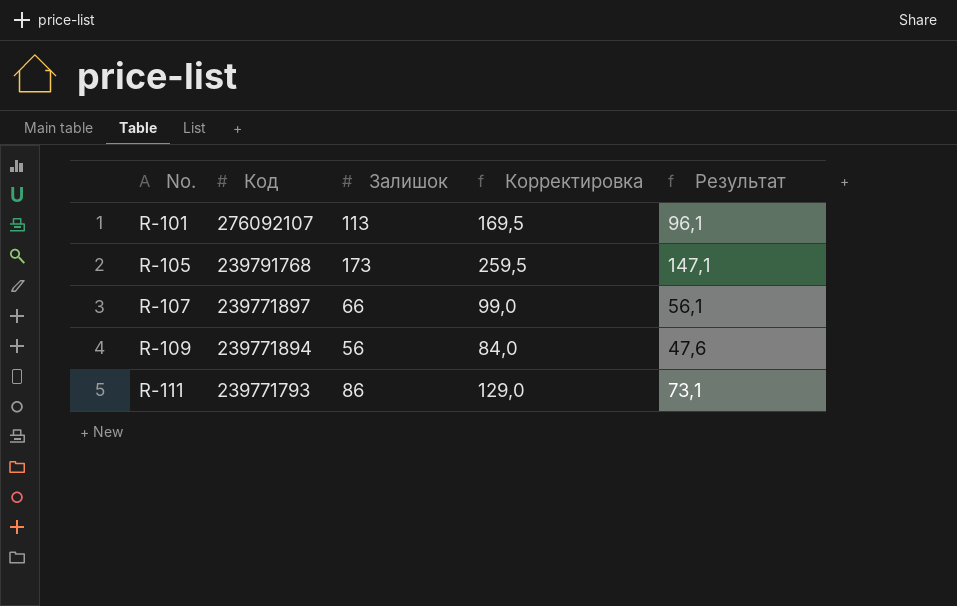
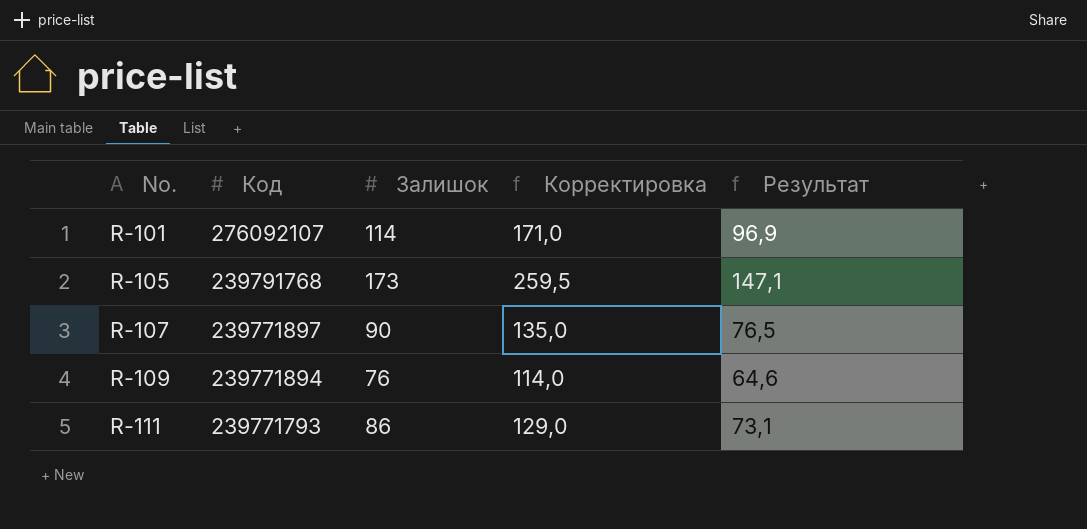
R-101 | Залишок: 113 -> 114
R-101 | Корректировка: 169,5 -> 171,0
R-101 | Результат: 96,1 -> 96,9
R-107 | Залишок: 66 -> 90
R-107 | Корректировка: 99,0 -> 135,0
R-107 | Результат: 56,1 -> 76,5
R-109 | Залишок: 56 -> 76
R-109 | Корректировка: 84,0 -> 114,0
R-109 | Результат: 47,6 -> 64,6

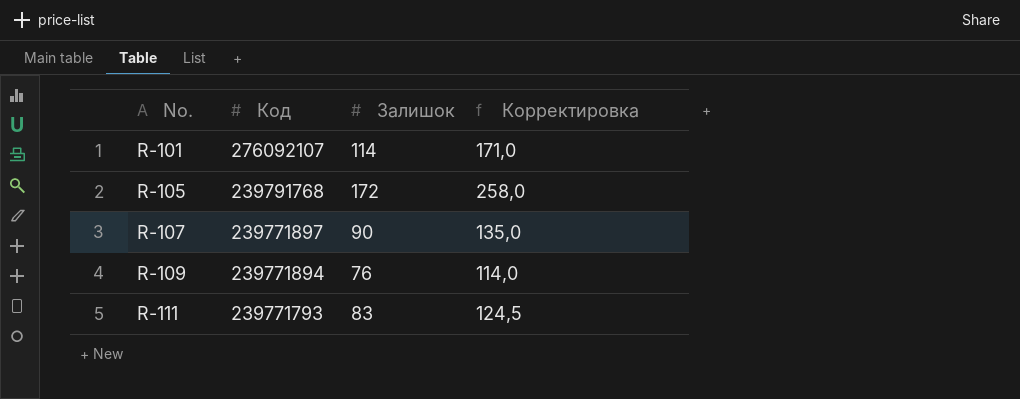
column Результат | formula: [Залишок] * 0,85 -> none
R-105 | Залишок: 173 -> 172
R-105 | Корректировка: 259,5 -> 258,0
R-111 | Залишок: 86 -> 83
R-111 | Корректировка: 129,0 -> 124,5

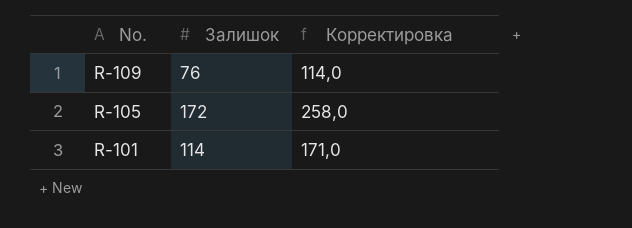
row order: No. ascending -> No. descending
column Код | position: 2 -> none
row R-107: 239771897 | 90 | 135,0 -> none
row R-111: 239771793 | 83 | 124,5 -> none

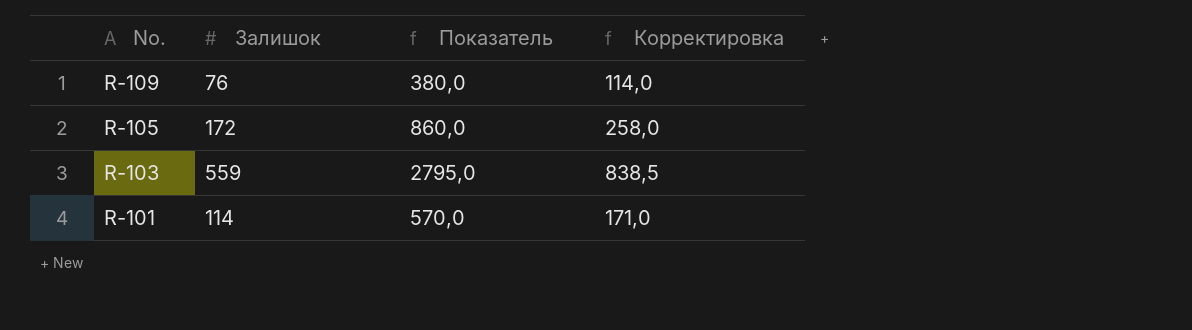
column Показатель | formula: none -> [Залишок] * 5
row R-103: none -> 559 | 2795,0 | 838,5

